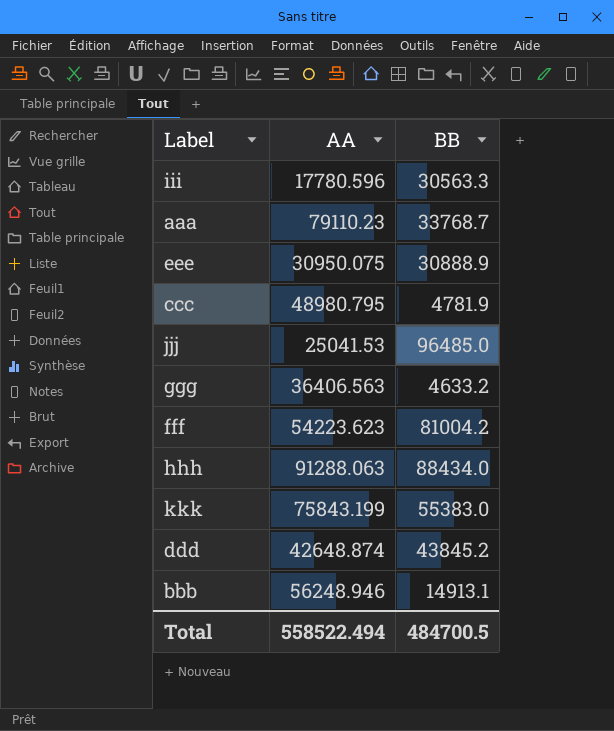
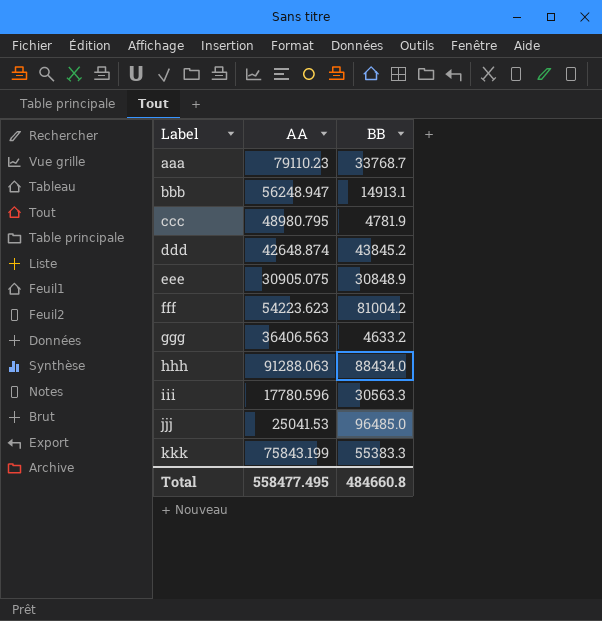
row order: none -> Label ascending
bbb | AA: 56248.946 -> 56248.947
eee | AA: 30950.075 -> 30905.075
eee | BB: 30888.9 -> 30848.9
kkk | BB: 55383.0 -> 55383.3
Total | AA: 558522.494 -> 558477.495
Total | BB: 484700.5 -> 484660.8

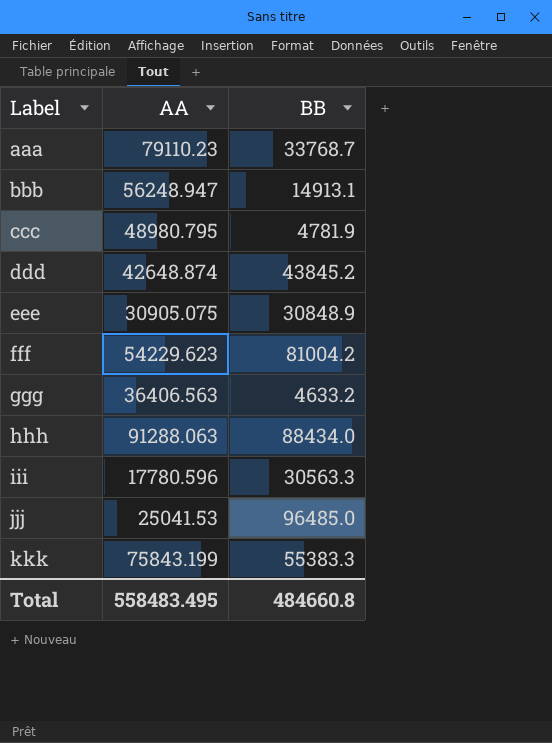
fff | AA: 54223.623 -> 54229.623
Total | AA: 558477.495 -> 558483.495

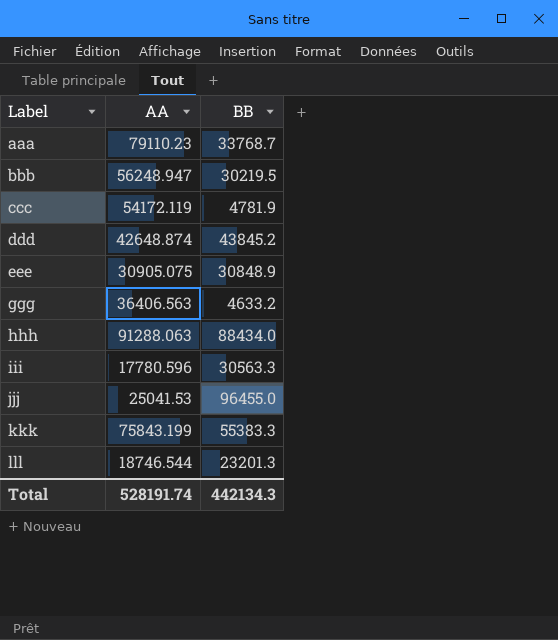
row fff: 54229.623 | 81004.2 -> none
bbb | BB: 14913.1 -> 30219.5
ccc | AA: 48980.795 -> 54172.119
jjj | BB: 96485.0 -> 96455.0
row lll: none -> 18746.544 | 23201.3
Total | AA: 558483.495 -> 528191.74
Total | BB: 484660.8 -> 442134.3

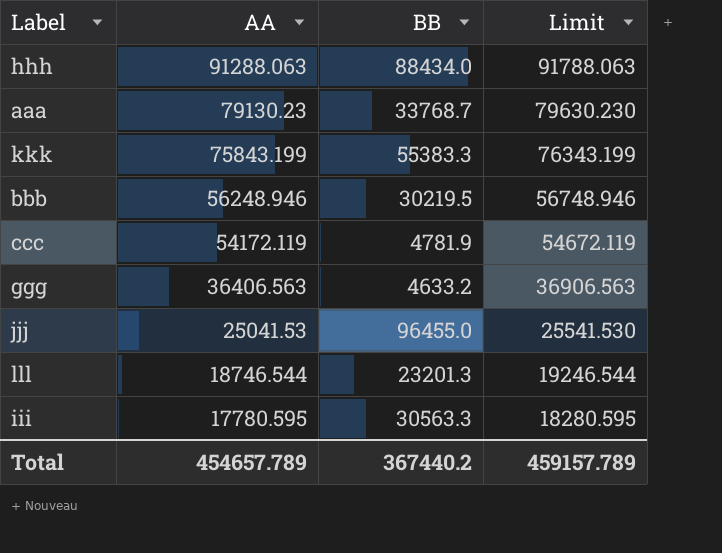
row order: Label ascending -> AA descending
column Limit | formula: none -> [AA] + 500
row ddd: 42648.874 | 43845.2 -> none
row eee: 30905.075 | 30848.9 -> none
aaa | AA: 79110.23 -> 79130.23
bbb | AA: 56248.947 -> 56248.946
iii | AA: 17780.596 -> 17780.595
Total | AA: 528191.74 -> 454657.789
Total | BB: 442134.3 -> 367440.2

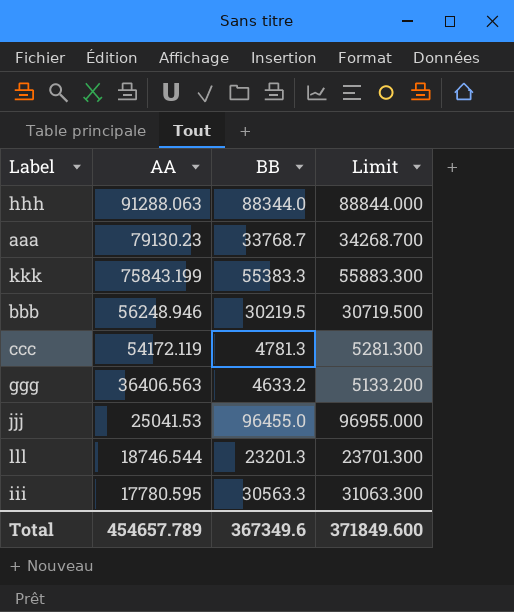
column Limit | formula: [AA] + 500 -> [BB] + 500
hhh | BB: 88434.0 -> 88344.0
ccc | BB: 4781.9 -> 4781.3
Total | BB: 367440.2 -> 367349.6
Total | Limit: 459157.789 -> 371849.600

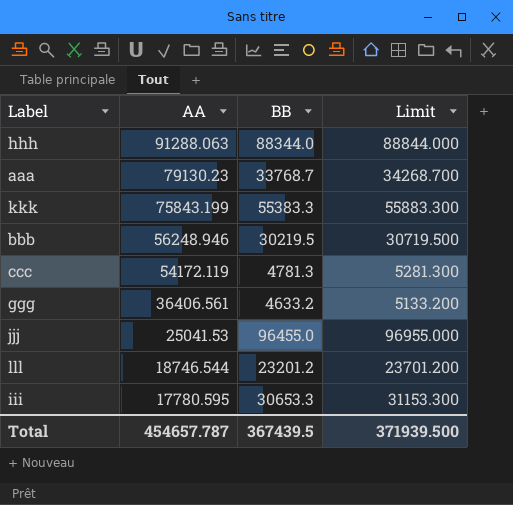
ggg | AA: 36406.563 -> 36406.561
lll | BB: 23201.3 -> 23201.2
lll | Limit: 23701.300 -> 23701.200
iii | BB: 30563.3 -> 30653.3
iii | Limit: 31063.300 -> 31153.300
Total | AA: 454657.789 -> 454657.787
Total | BB: 367349.6 -> 367439.5
Total | Limit: 371849.600 -> 371939.500

